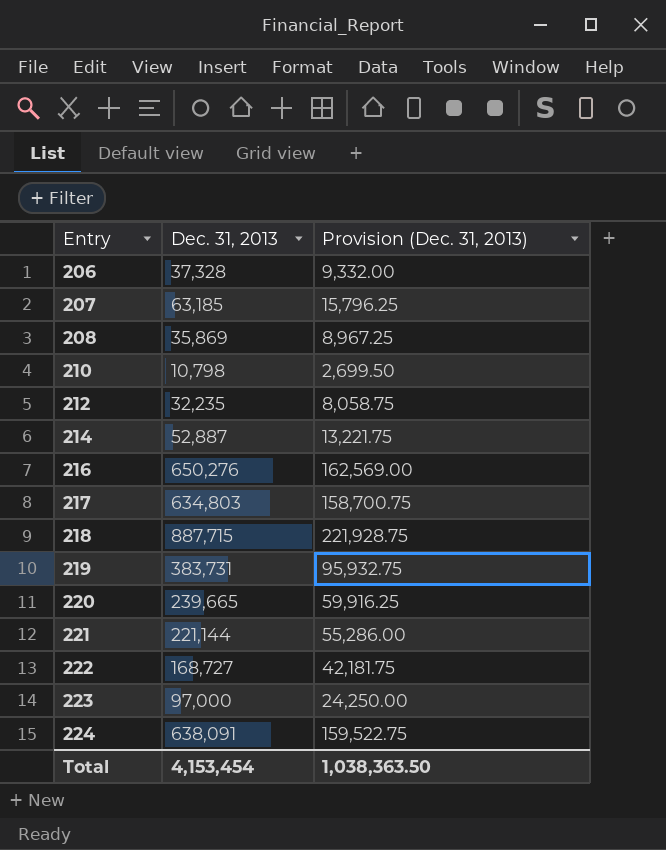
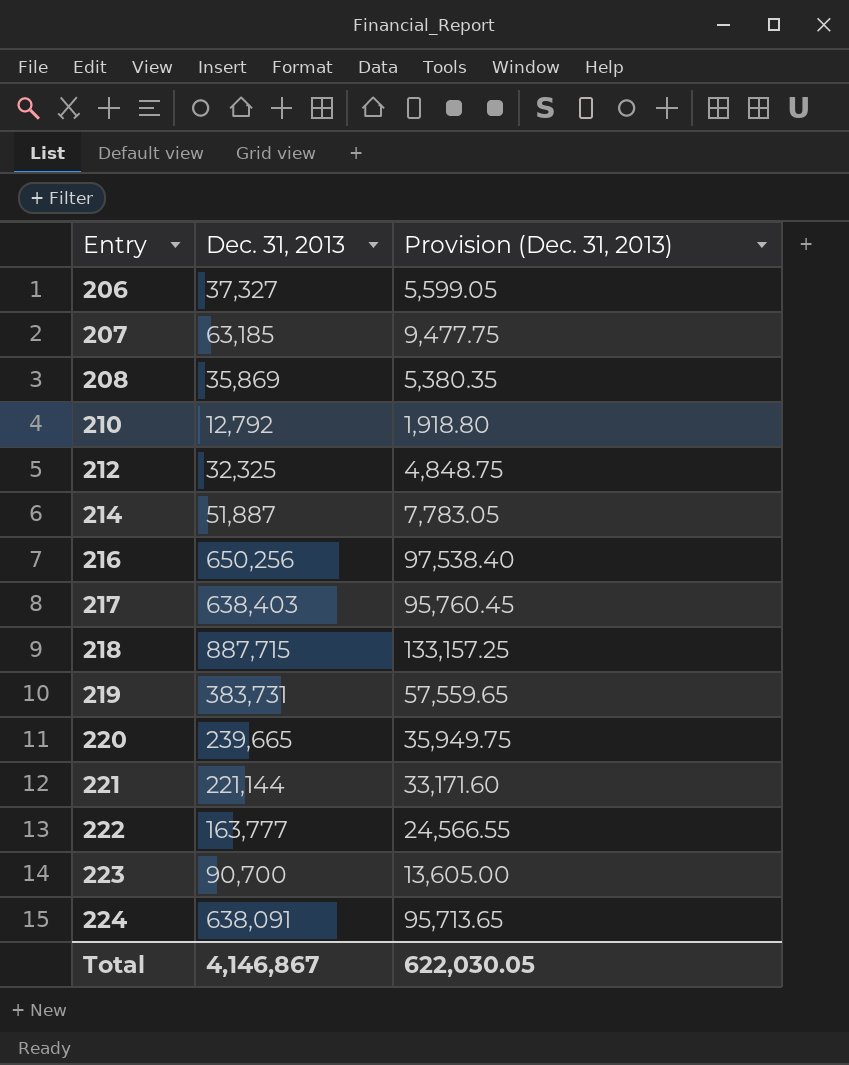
column Provision (Dec. 31, 2013) | formula: [Dec. 31, 2013] * 0.25 -> [Dec. 31, 2013] * 0.15
206 | Dec. 31, 2013: 37,328 -> 37,327
210 | Dec. 31, 2013: 10,798 -> 12,792
212 | Dec. 31, 2013: 32,235 -> 32,325
214 | Dec. 31, 2013: 52,887 -> 51,887
216 | Dec. 31, 2013: 650,276 -> 650,256
217 | Dec. 31, 2013: 634,803 -> 638,403
222 | Dec. 31, 2013: 168,727 -> 163,777
223 | Dec. 31, 2013: 97,000 -> 90,700
Total | Dec. 31, 2013: 4,153,454 -> 4,146,867
Total | Provision (Dec. 31, 2013): 1,038,363.50 -> 622,030.05

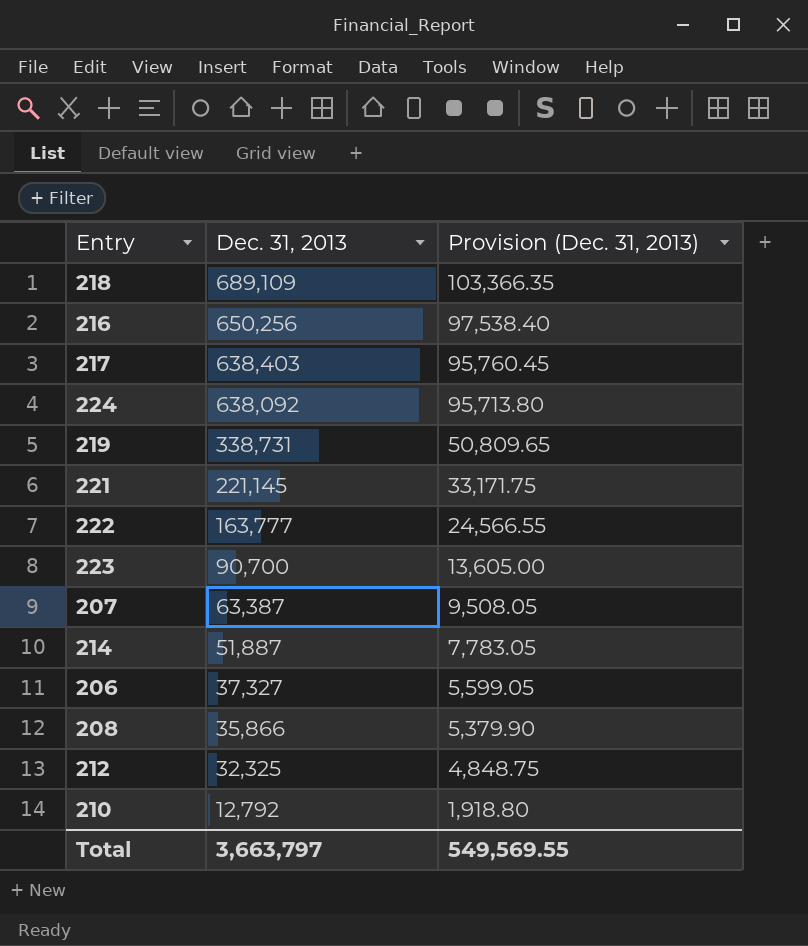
row order: Entry ascending -> Dec. 31, 2013 descending
row 220: 239,665 | 35,949.75 -> none
218 | Dec. 31, 2013: 887,715 -> 689,109
218 | Provision (Dec. 31, 2013): 133,157.25 -> 103,366.35
224 | Dec. 31, 2013: 638,091 -> 638,092
224 | Provision (Dec. 31, 2013): 95,713.65 -> 95,713.80
219 | Dec. 31, 2013: 383,731 -> 338,731
219 | Provision (Dec. 31, 2013): 57,559.65 -> 50,809.65
221 | Dec. 31, 2013: 221,144 -> 221,145
221 | Provision (Dec. 31, 2013): 33,171.60 -> 33,171.75
207 | Dec. 31, 2013: 63,185 -> 63,387
207 | Provision (Dec. 31, 2013): 9,477.75 -> 9,508.05
208 | Dec. 31, 2013: 35,869 -> 35,866
208 | Provision (Dec. 31, 2013): 5,380.35 -> 5,379.90
Total | Dec. 31, 2013: 4,146,867 -> 3,663,797
Total | Provision (Dec. 31, 2013): 622,030.05 -> 549,569.55

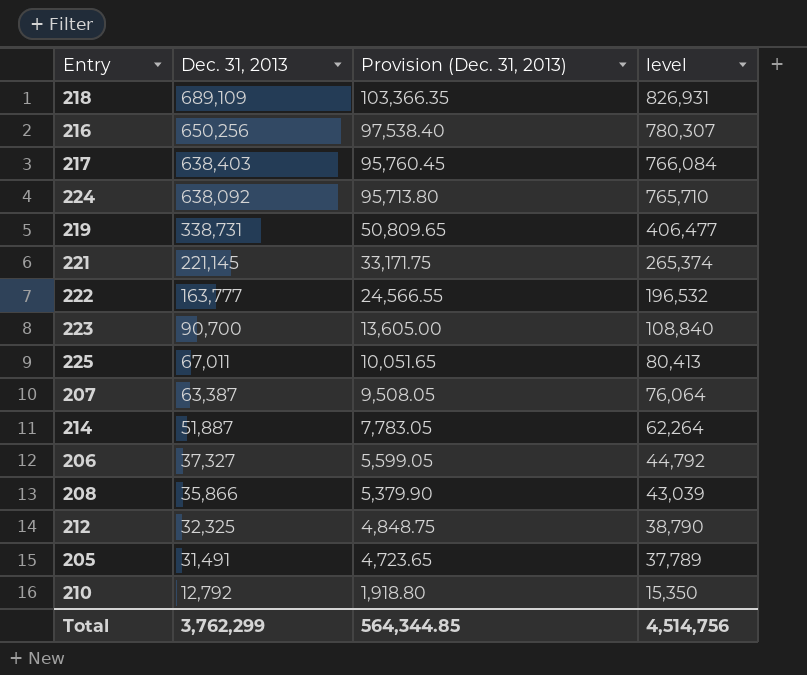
column level | formula: none -> [Dec. 31, 2013] * 1.2
row 225: none -> 67,011 | 10,051.65 | 80,413
row 205: none -> 31,491 | 4,723.65 | 37,789
Total | Dec. 31, 2013: 3,663,797 -> 3,762,299
Total | Provision (Dec. 31, 2013): 549,569.55 -> 564,344.85

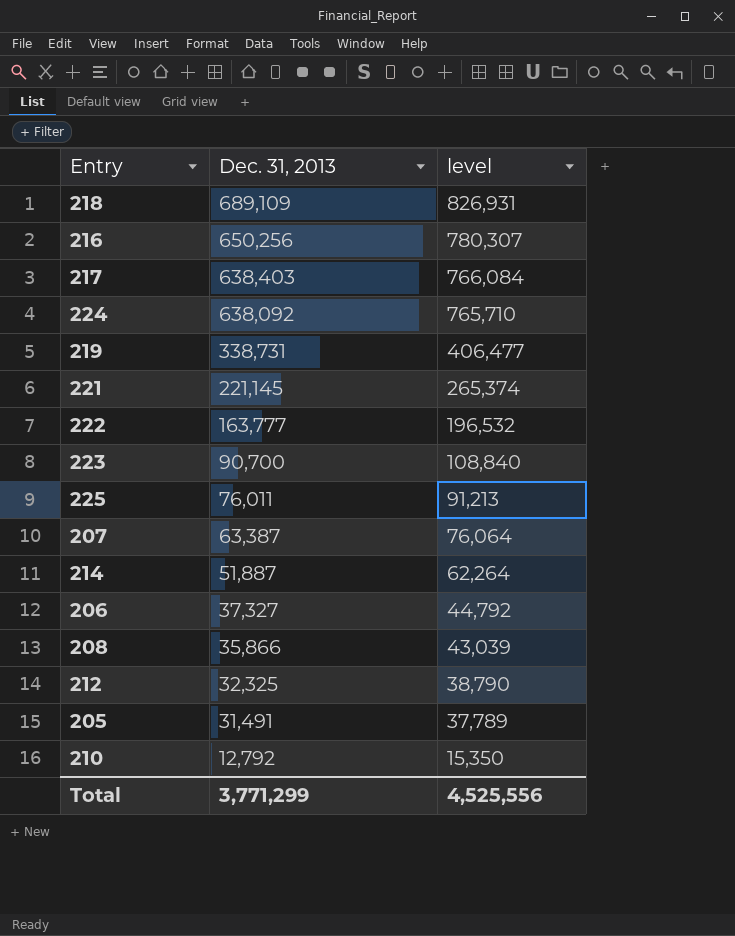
column Provision (Dec. 31, 2013) | formula: [Dec. 31, 2013] * 0.15 -> none
225 | Dec. 31, 2013: 67,011 -> 76,011
225 | level: 80,413 -> 91,213
Total | Dec. 31, 2013: 3,762,299 -> 3,771,299
Total | level: 4,514,756 -> 4,525,556

